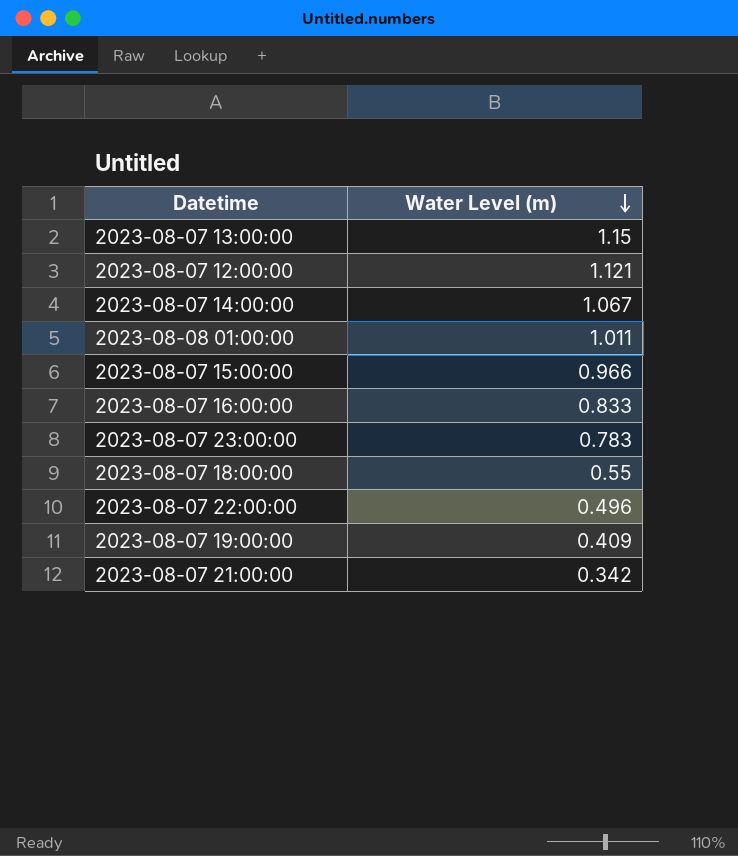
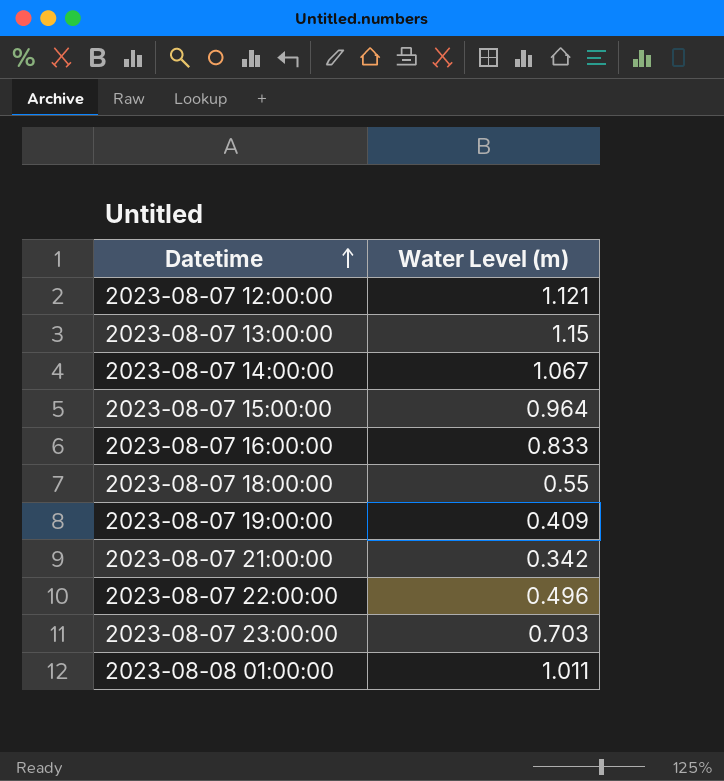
row order: Water Level (m) descending -> Datetime ascending
2023-08-07 15:00:00 | Water Level (m): 0.966 -> 0.964
2023-08-07 23:00:00 | Water Level (m): 0.783 -> 0.703

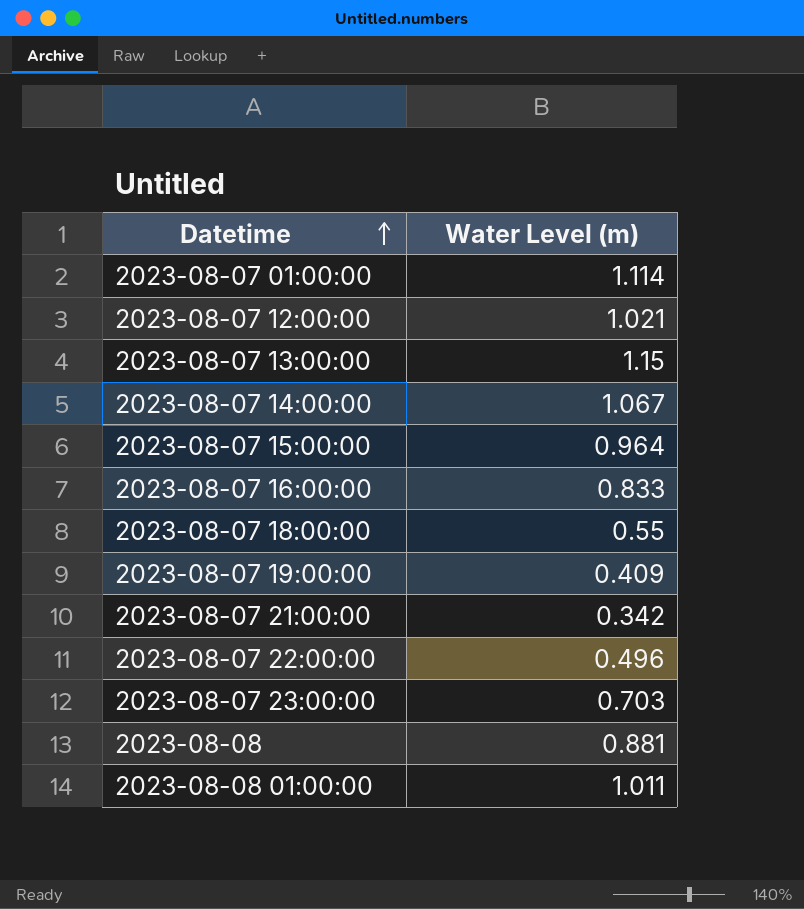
row 2023-08-07 01:00:00: none -> 1.114
2023-08-07 12:00:00 | Water Level (m): 1.121 -> 1.021
row 2023-08-08: none -> 0.881

